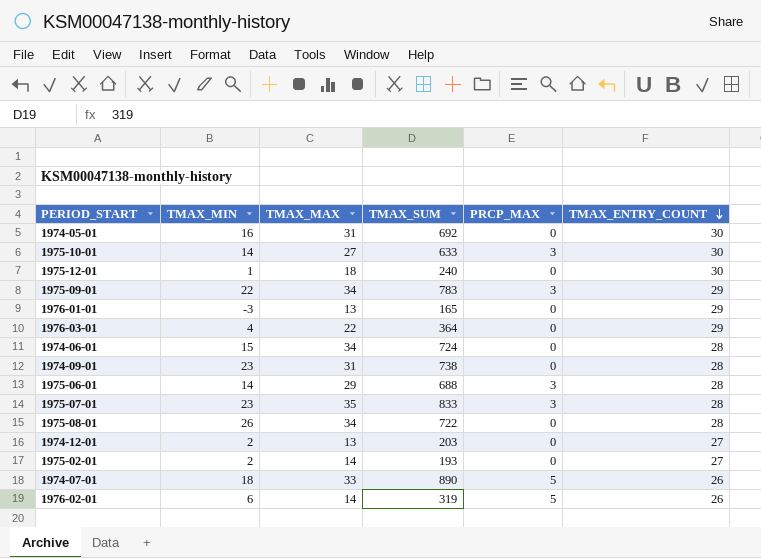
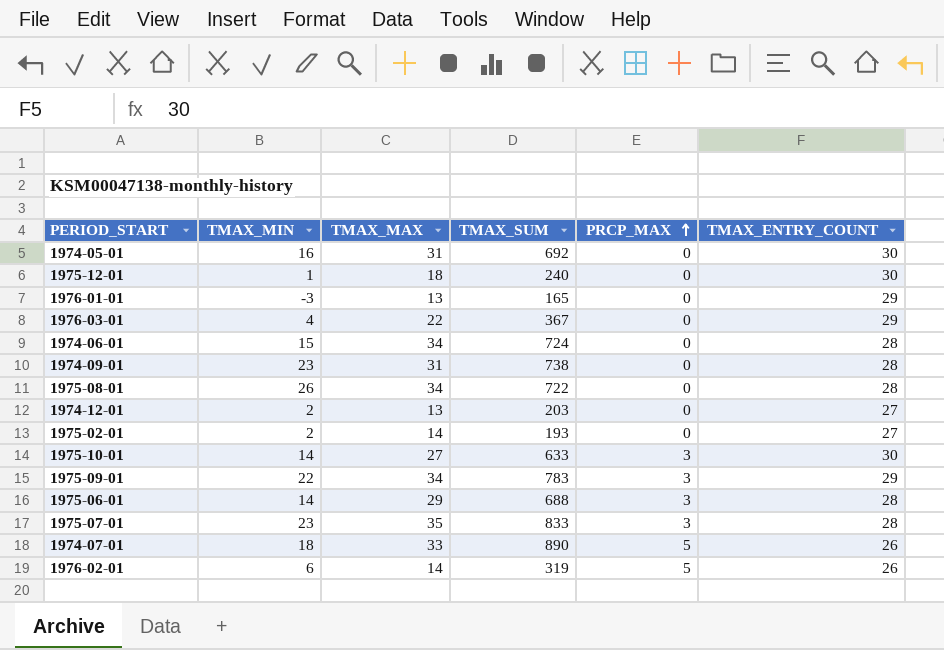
row order: TMAX_ENTRY_COUNT descending -> PRCP_MAX ascending
1976-03-01 | TMAX_SUM: 364 -> 367

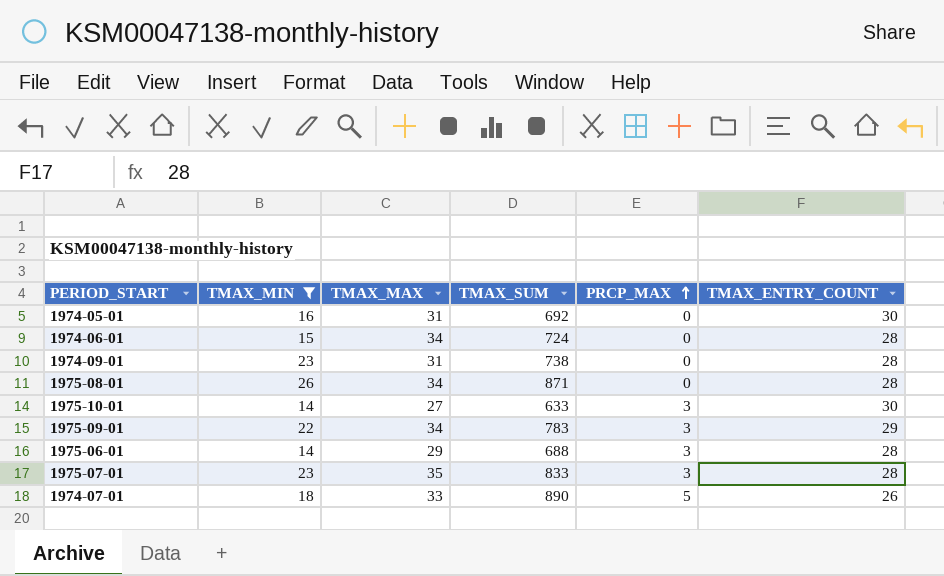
filter: none -> TMAX_MIN >= 14
1975-08-01 | TMAX_SUM: 722 -> 871

